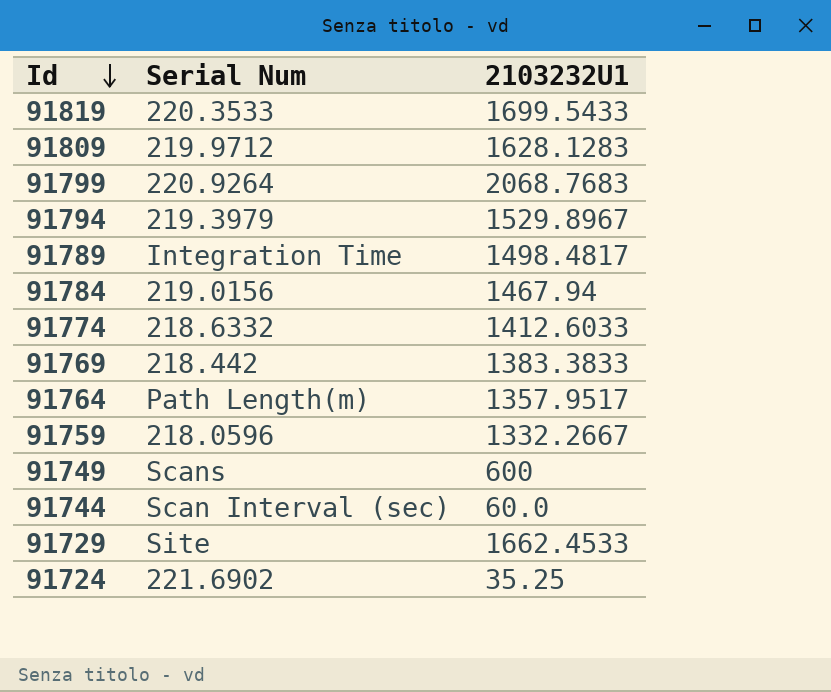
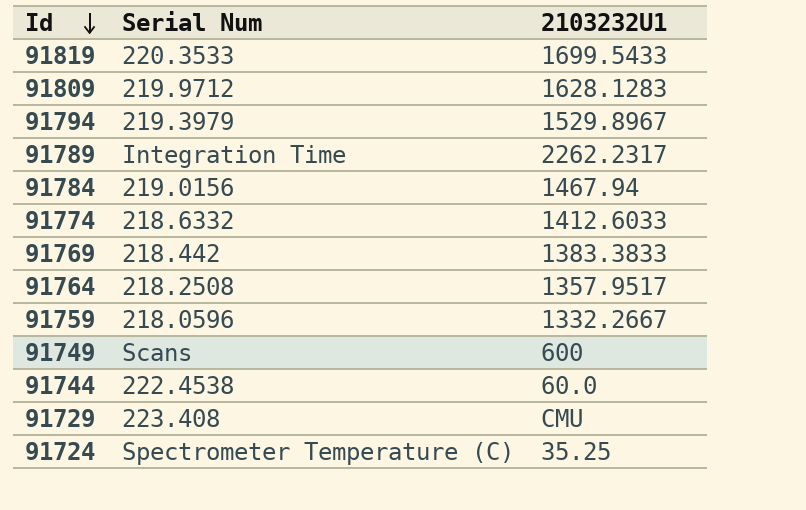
row 91799: 220.9264 | 2068.7683 -> none
91789 | 2103232U1: 1498.4817 -> 2262.2317
91764 | Serial Num: Path Length(m) -> 218.2508
91744 | Serial Num: Scan Interval (sec) -> 222.4538
91729 | Serial Num: Site -> 223.408
91729 | 2103232U1: 1662.4533 -> CMU
91724 | Serial Num: 221.6902 -> Spectrometer Temperature (C)

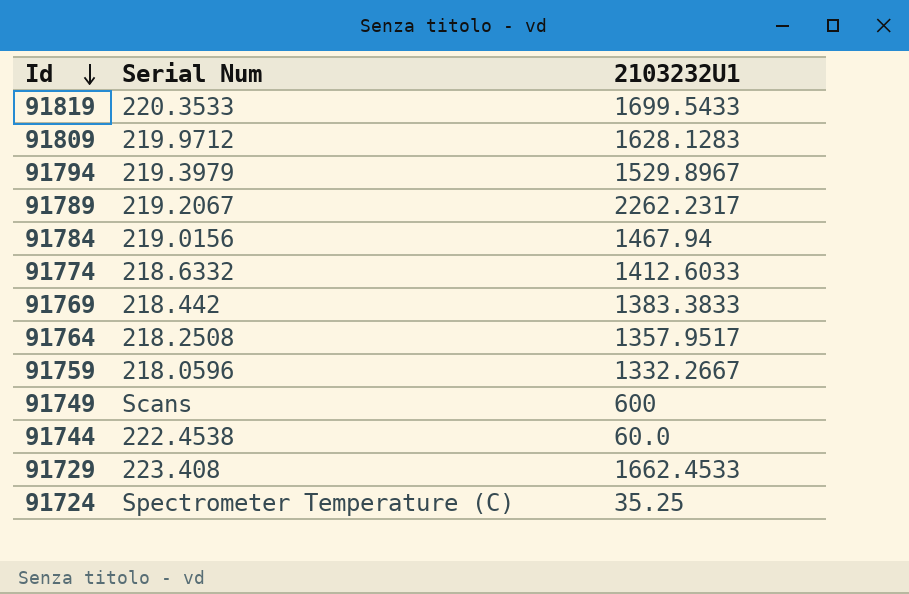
91789 | Serial Num: Integration Time -> 219.2067
91729 | 2103232U1: CMU -> 1662.4533

